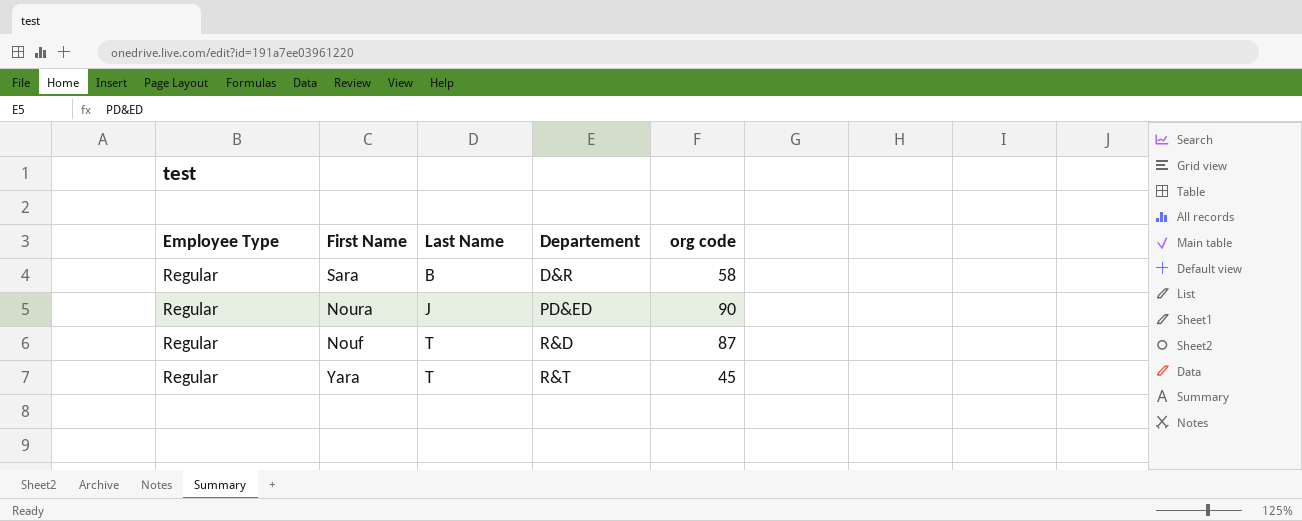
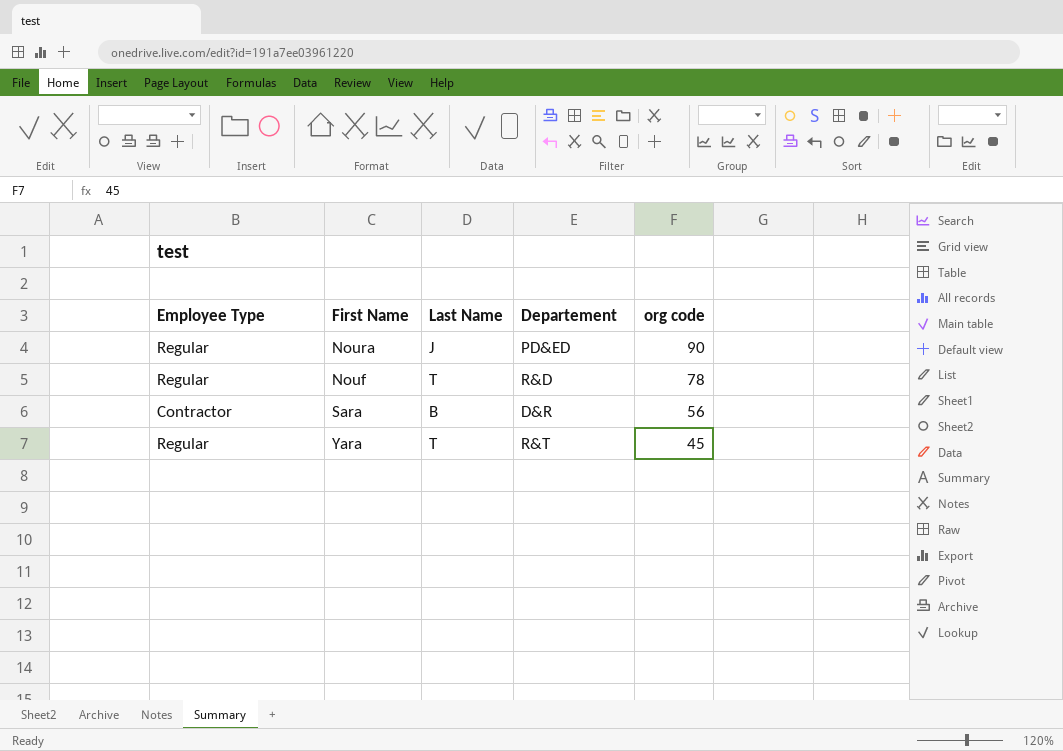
row order: Last Name ascending -> org code descending
Nouf | org code: 87 -> 78
Sara | Employee Type: Regular -> Contractor
Sara | org code: 58 -> 56

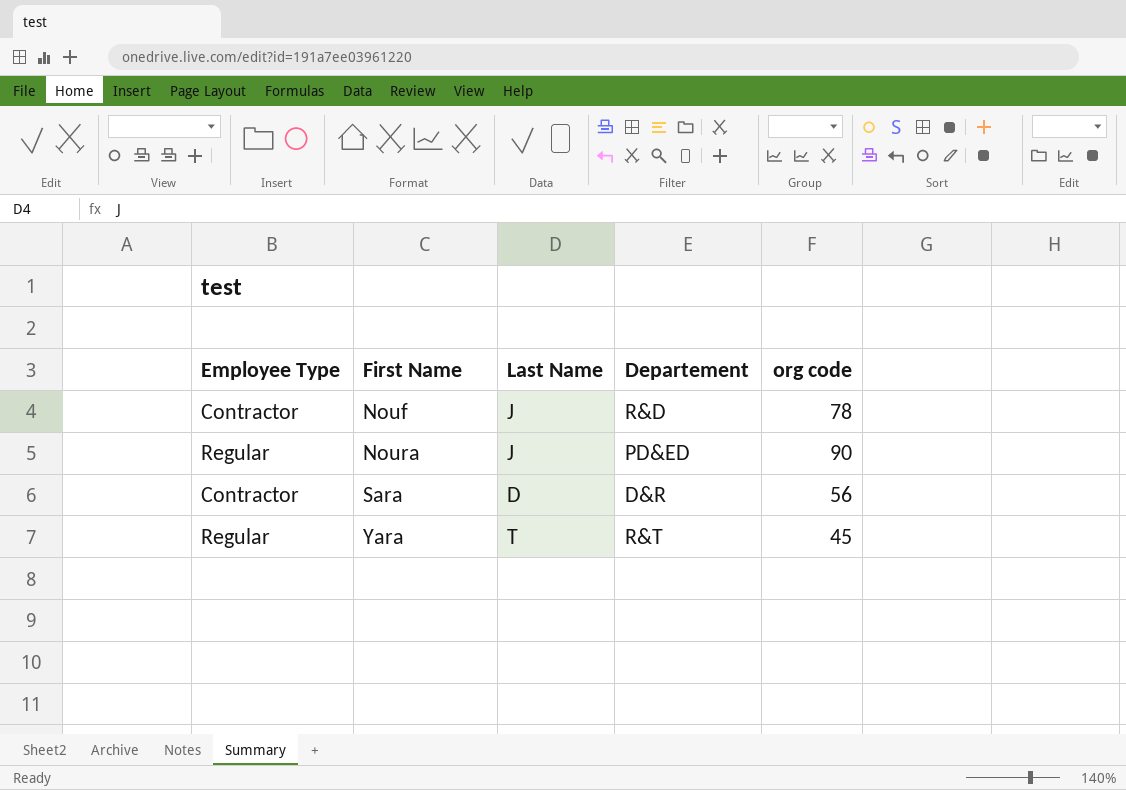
row order: org code descending -> First Name ascending
Nouf | Employee Type: Regular -> Contractor
Nouf | Last Name: T -> J
Sara | Last Name: B -> D

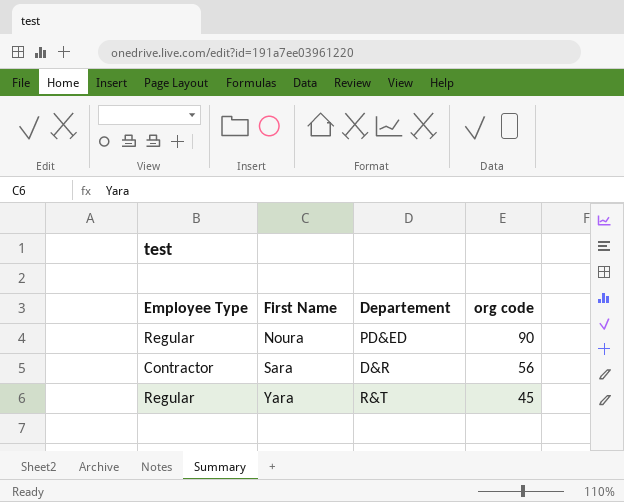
column Last Name | position: 3 -> none
row Nouf: Contractor | J | R&D | 78 -> none

